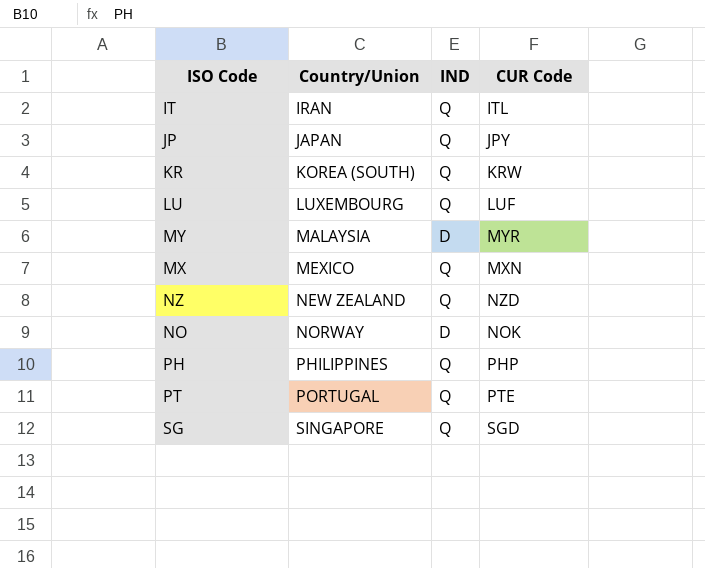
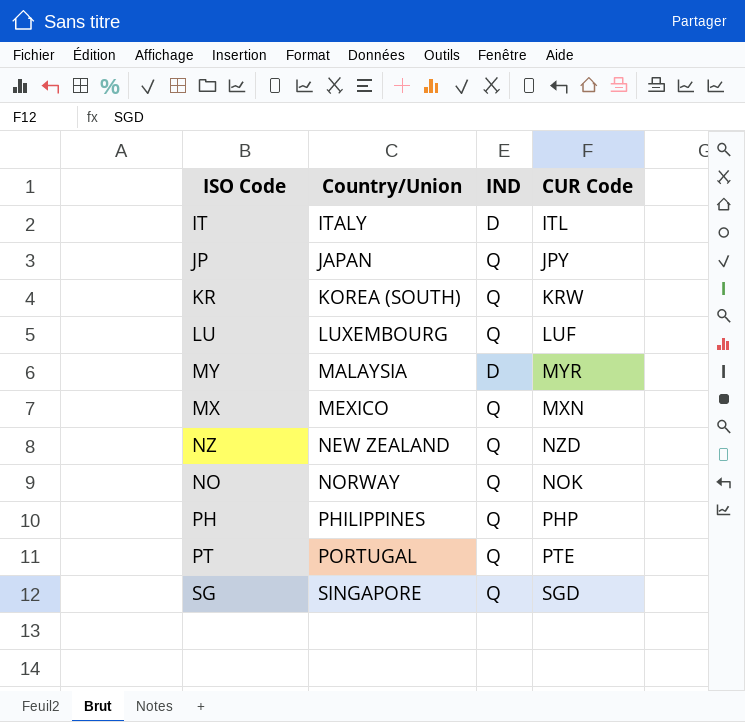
IT | Country/Union: IRAN -> ITALY
IT | IND: Q -> D
NO | IND: D -> Q

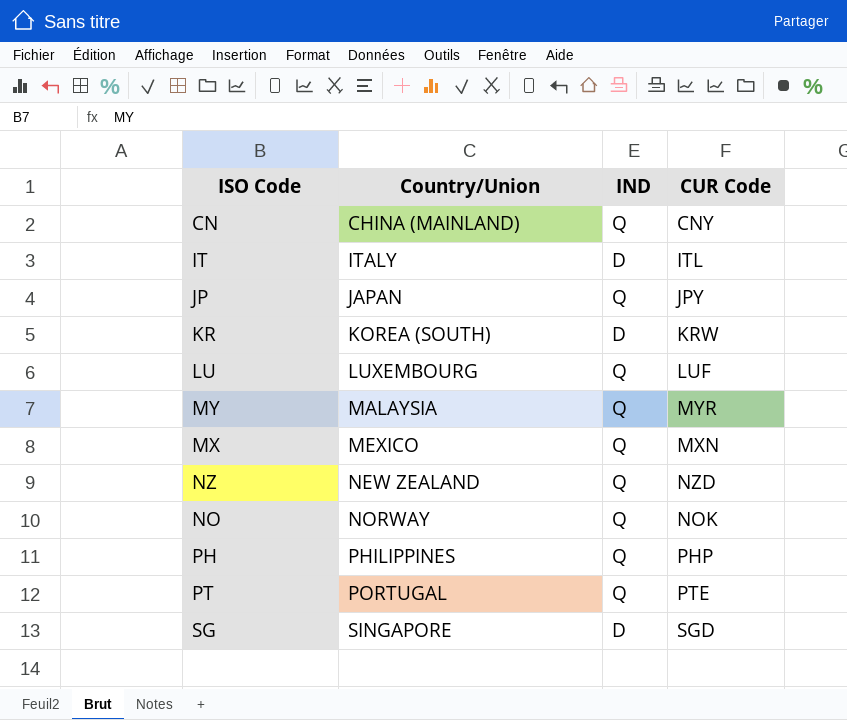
row CN: none -> CHINA (MAINLAND) | Q | CNY
KR | IND: Q -> D
MY | IND: D -> Q
SG | IND: Q -> D

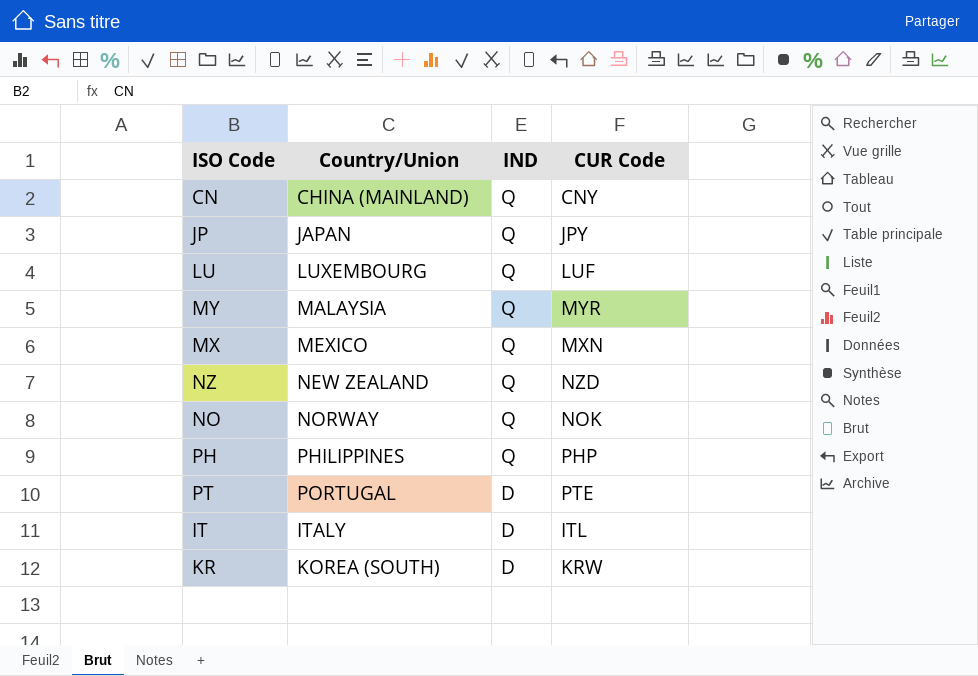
row order: Country/Union ascending -> IND descending
row SG: SINGAPORE | D | SGD -> none
PT | IND: Q -> D

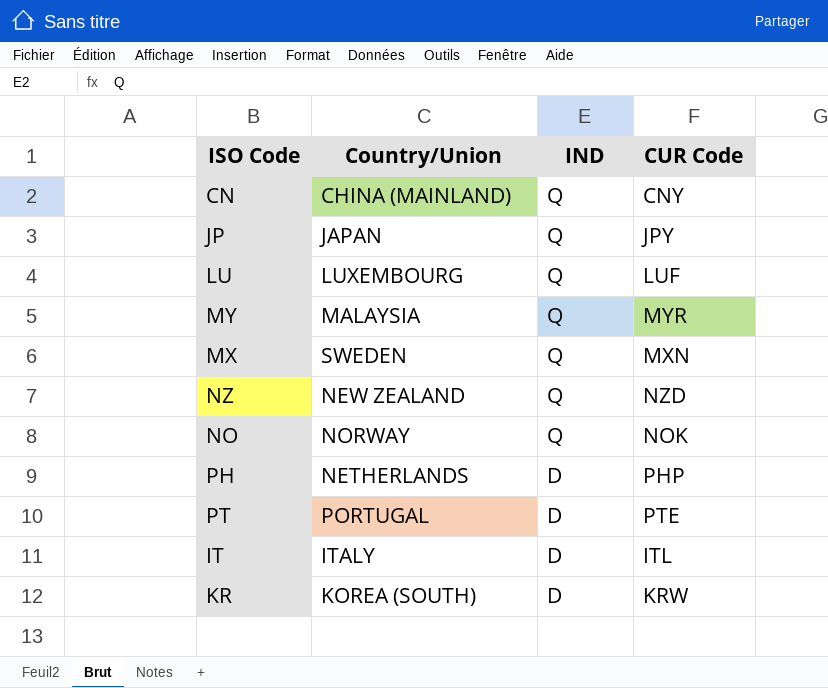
MX | Country/Union: MEXICO -> SWEDEN
PH | Country/Union: PHILIPPINES -> NETHERLANDS
PH | IND: Q -> D

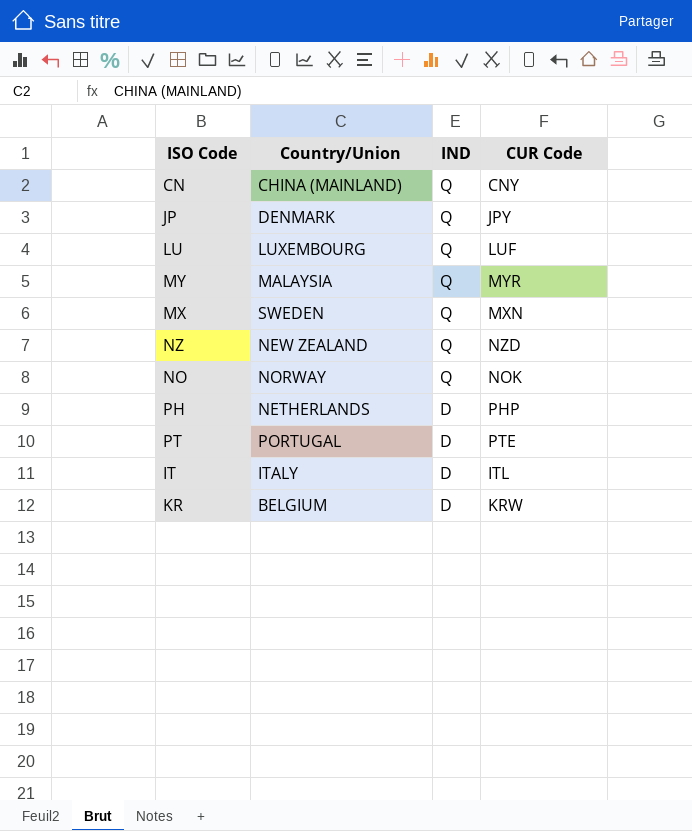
JP | Country/Union: JAPAN -> DENMARK
KR | Country/Union: KOREA (SOUTH) -> BELGIUM

